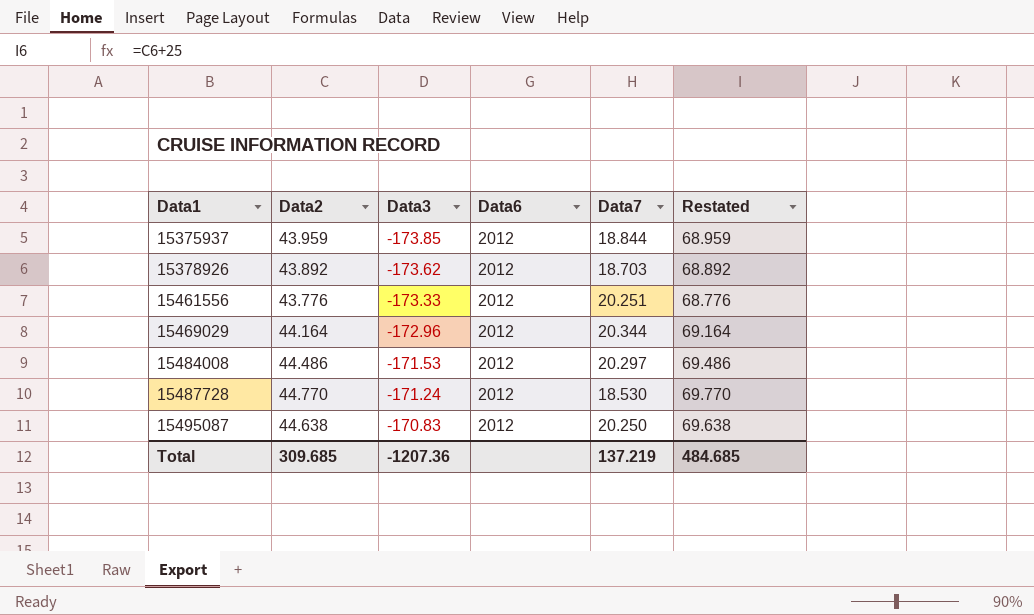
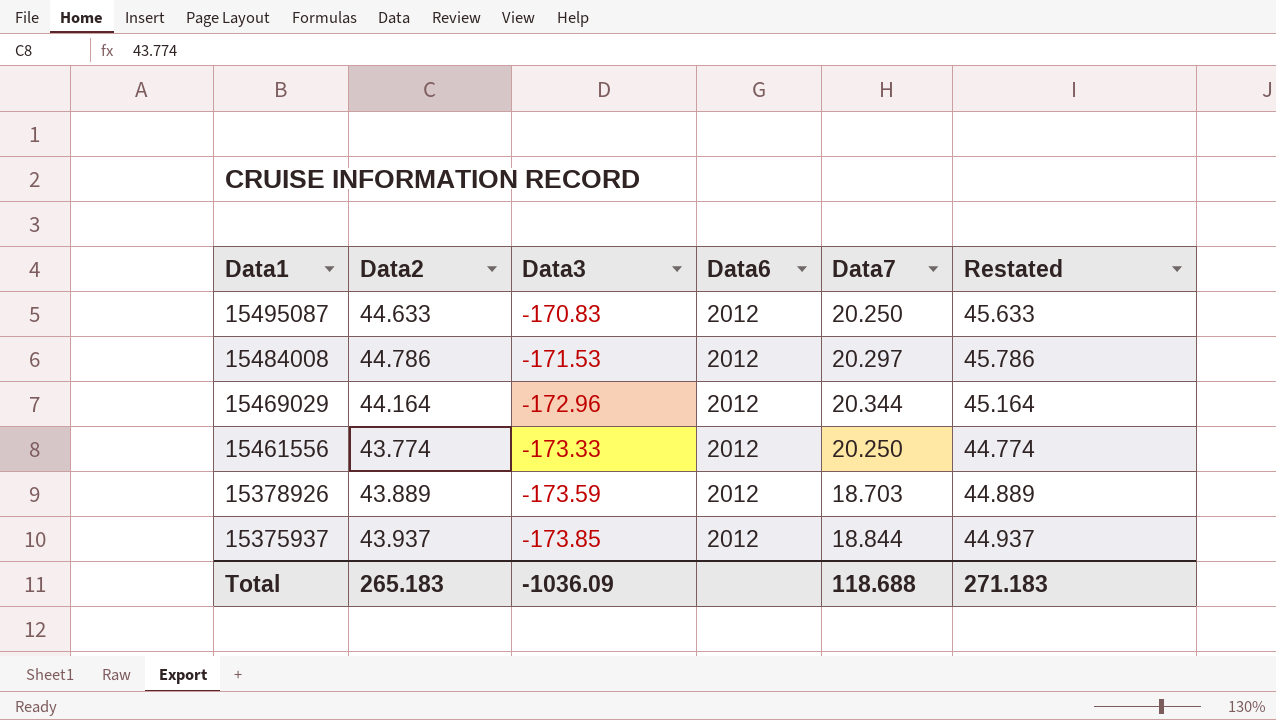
row order: Data1 ascending -> Data1 descending
column Restated | formula: [Data2] + 25 -> [Data2] + 1
row 15487728: 44.770 | -171.24 | 2012 | 18.530 | 69.770 -> none
15495087 | Data2: 44.638 -> 44.633
15484008 | Data2: 44.486 -> 44.786
15461556 | Data2: 43.776 -> 43.774
15461556 | Data7: 20.251 -> 20.250
15378926 | Data2: 43.892 -> 43.889
15378926 | Data3: -173.62 -> -173.59
15375937 | Data2: 43.959 -> 43.937
Total | Data2: 309.685 -> 265.183
Total | Data3: -1207.36 -> -1036.09
Total | Data7: 137.219 -> 118.688
Total | Restated: 484.685 -> 271.183

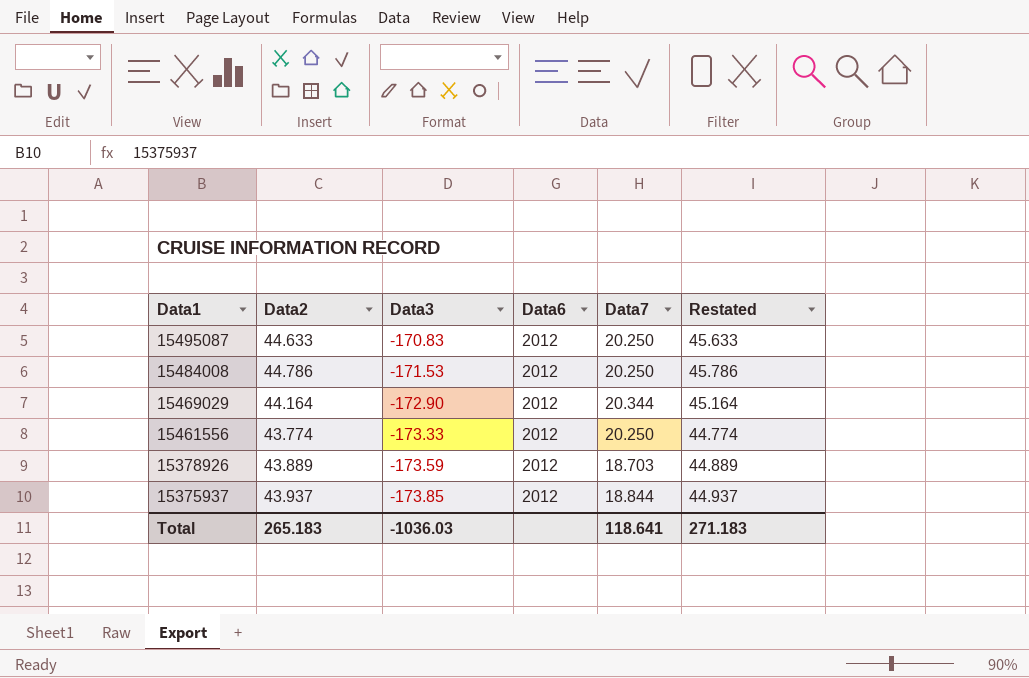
15484008 | Data7: 20.297 -> 20.250
15469029 | Data3: -172.96 -> -172.90
Total | Data3: -1036.09 -> -1036.03
Total | Data7: 118.688 -> 118.641

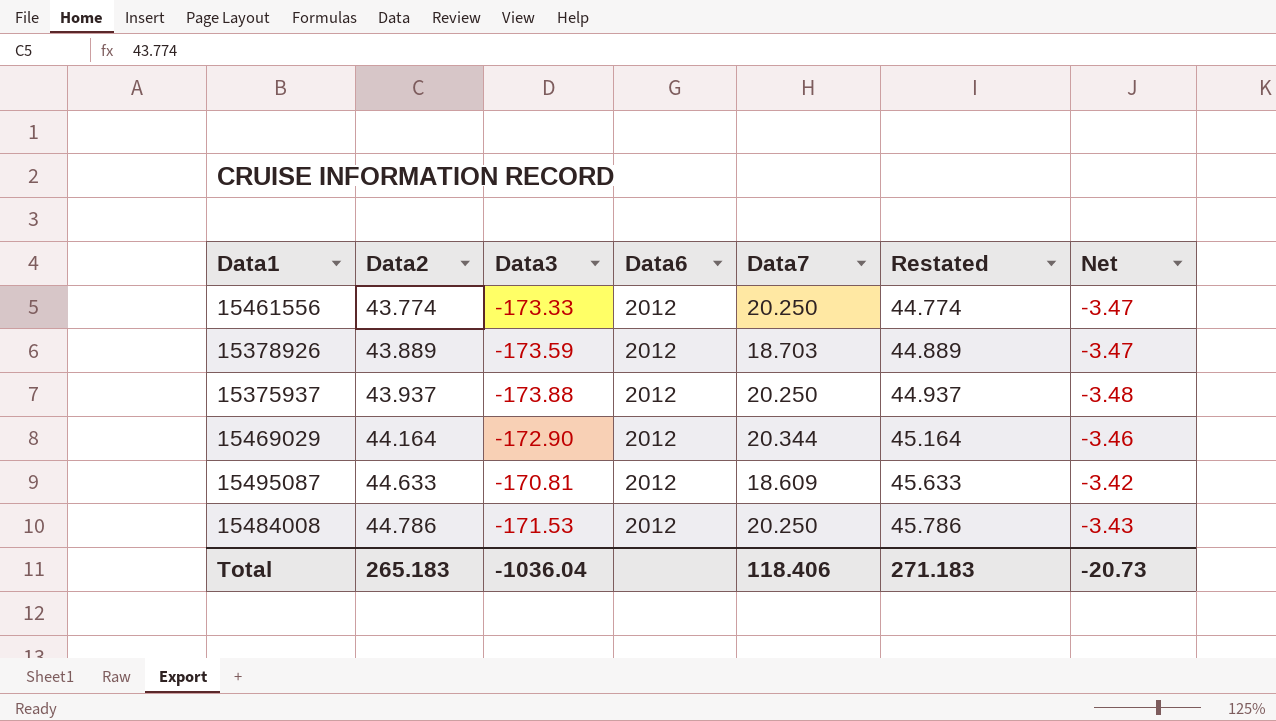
row order: Data1 descending -> Data2 ascending
column Net | formula: none -> [Data3] * 0.02
15375937 | Data3: -173.85 -> -173.88
15375937 | Data7: 18.844 -> 20.250
15495087 | Data3: -170.83 -> -170.81
15495087 | Data7: 20.250 -> 18.609
Total | Data3: -1036.03 -> -1036.04
Total | Data7: 118.641 -> 118.406

